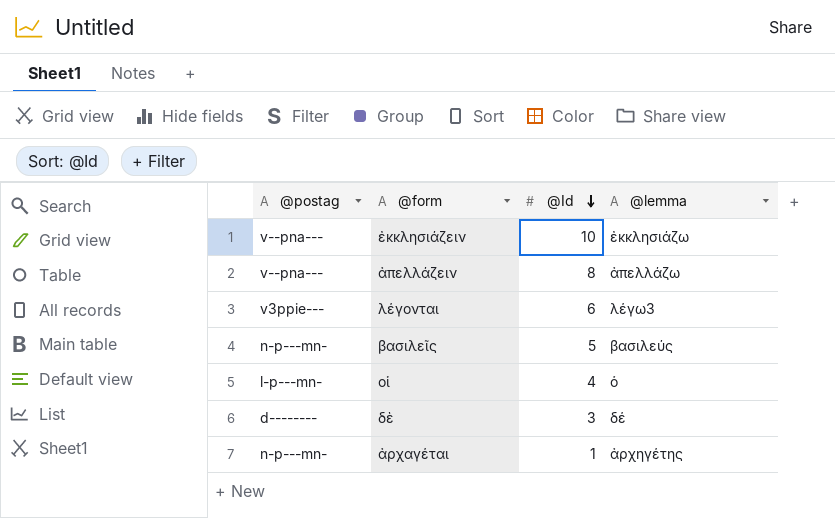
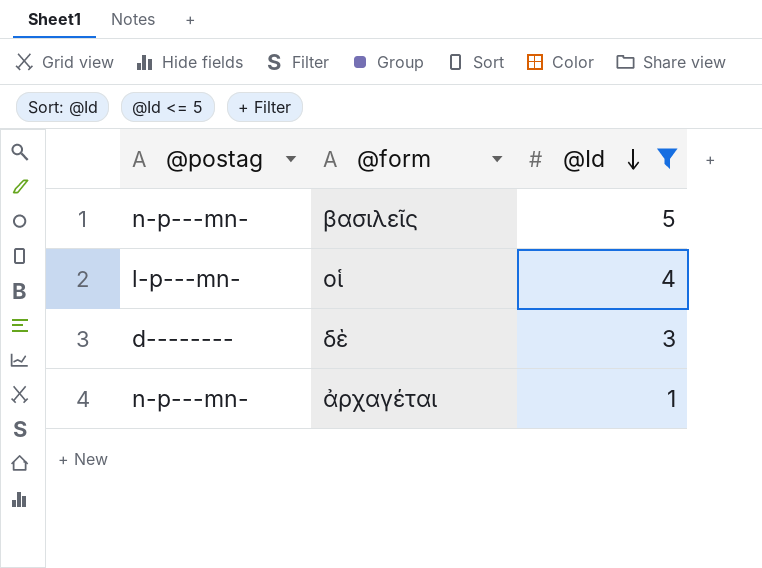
filter: none -> @Id <= 5
column @lemma | position: 4 -> none

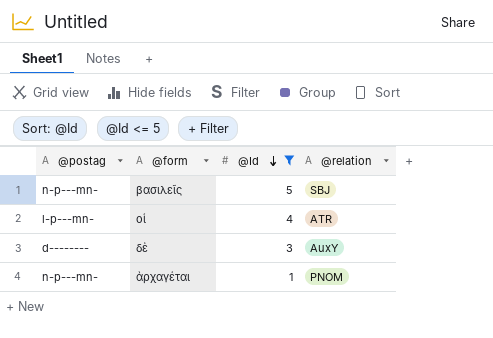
column @relation | position: none -> 4

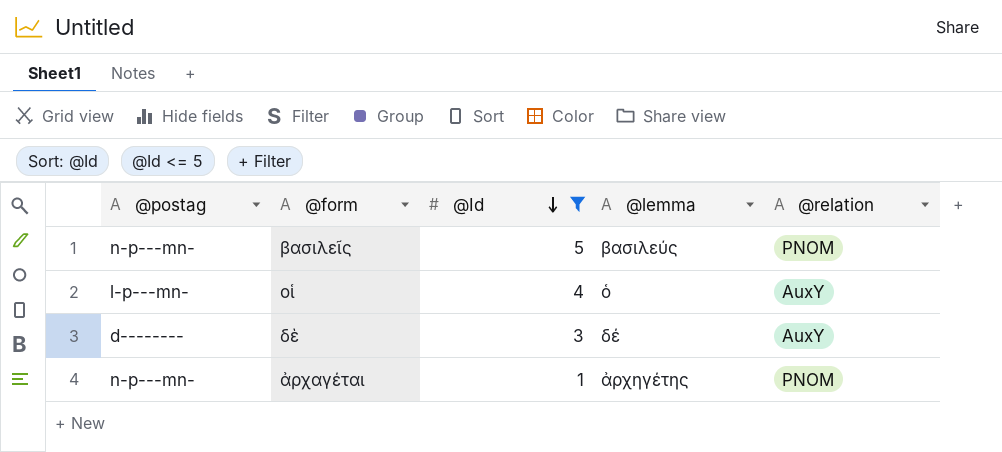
column @lemma | position: none -> 4
βασιλεῖς | @relation: SBJ -> PNOM
οἱ | @relation: ATR -> AuxY

